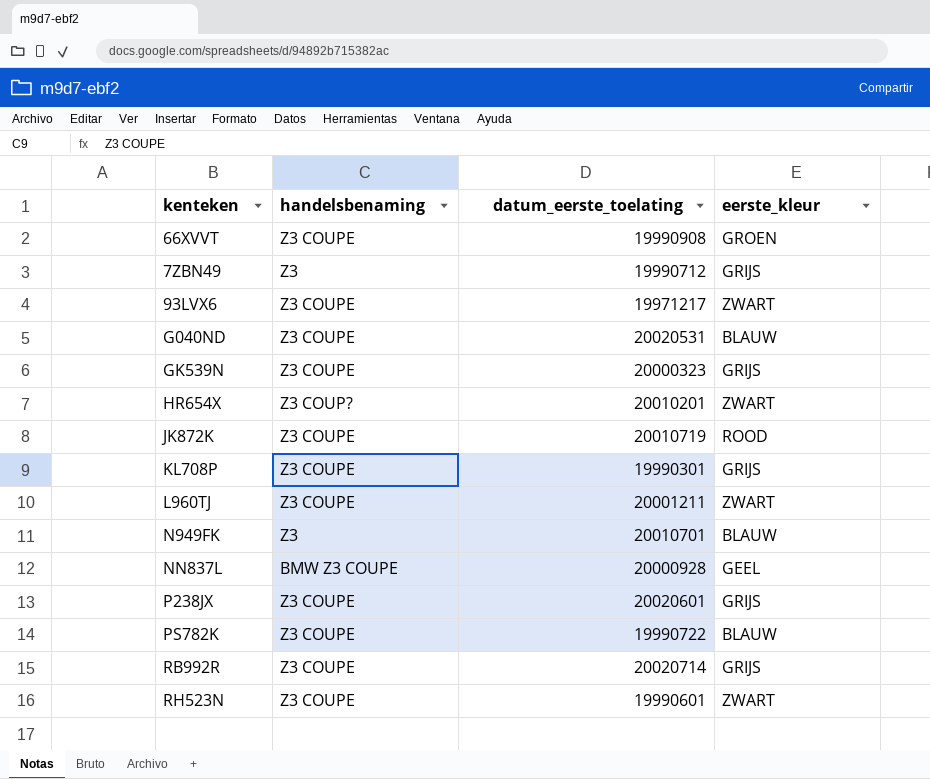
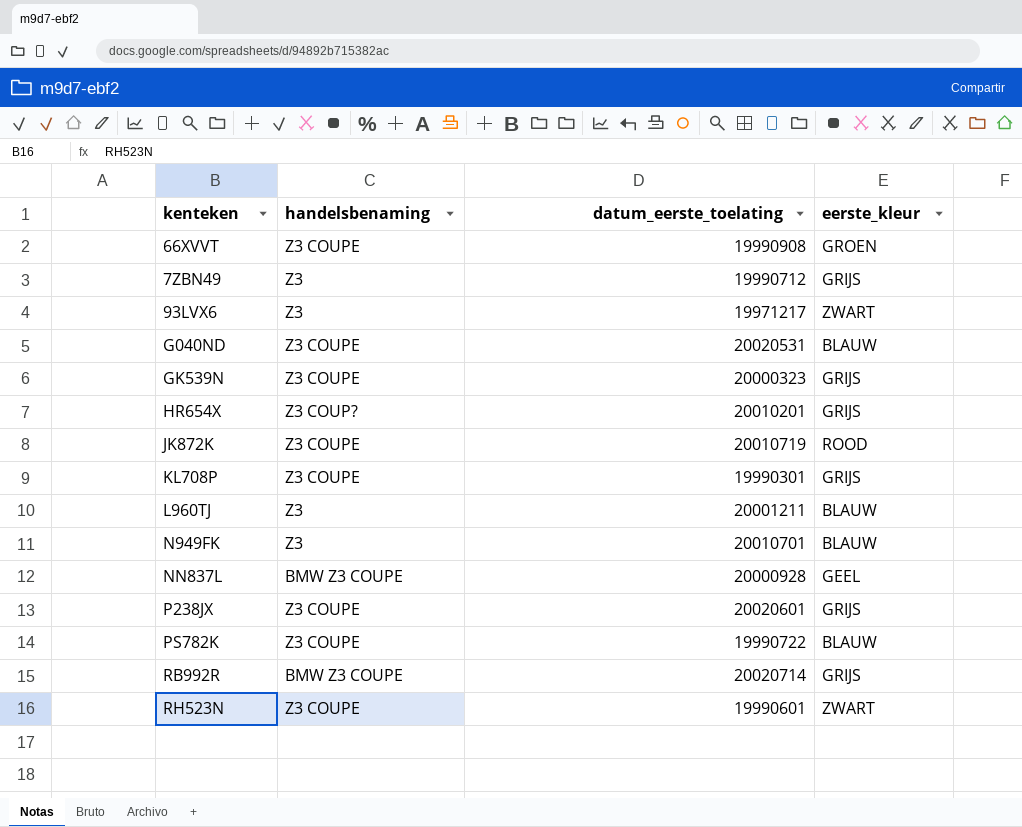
93LVX6 | handelsbenaming: Z3 COUPE -> Z3
HR654X | eerste_kleur: ZWART -> GRIJS
L960TJ | handelsbenaming: Z3 COUPE -> Z3
L960TJ | eerste_kleur: ZWART -> BLAUW
RB992R | handelsbenaming: Z3 COUPE -> BMW Z3 COUPE

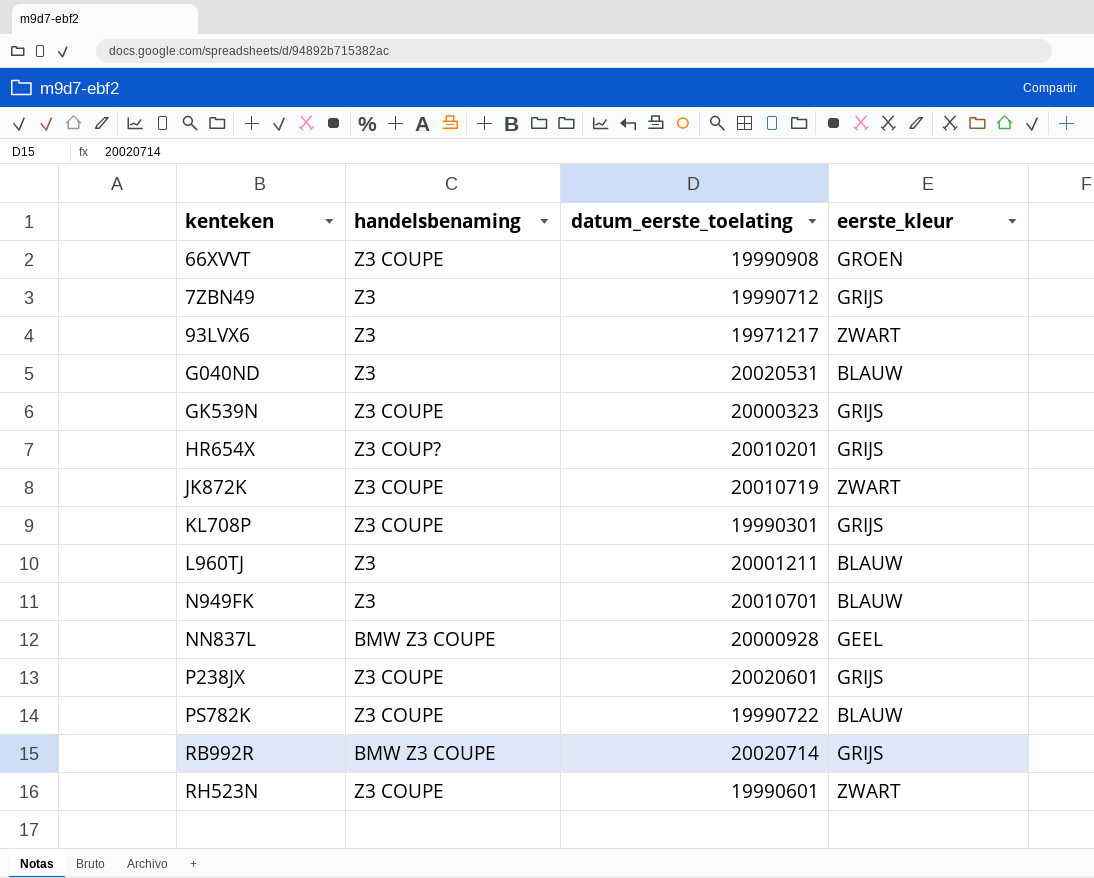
G040ND | handelsbenaming: Z3 COUPE -> Z3
JK872K | eerste_kleur: ROOD -> ZWART

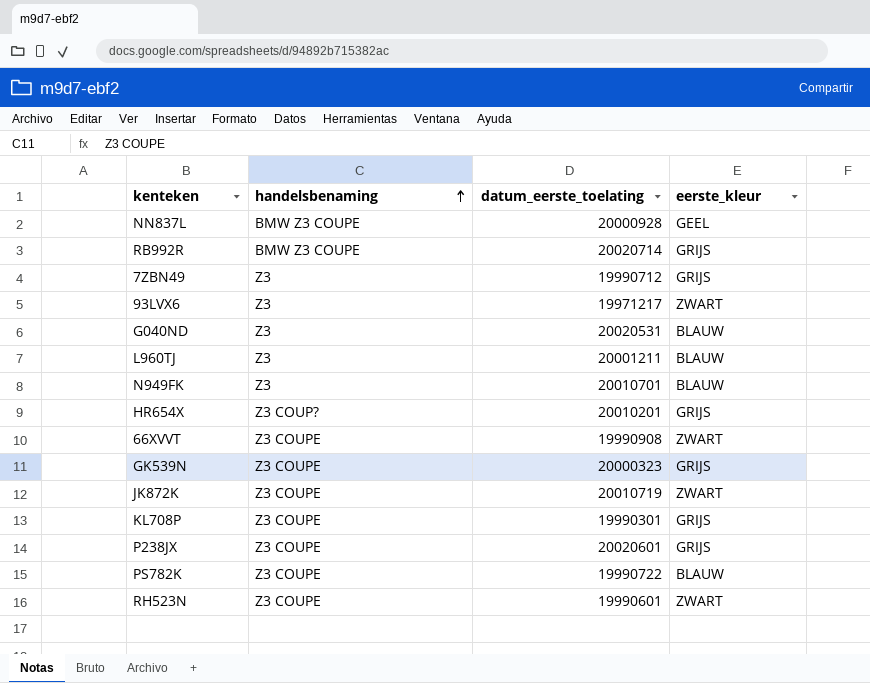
row order: none -> handelsbenaming ascending
66XVVT | eerste_kleur: GROEN -> ZWART

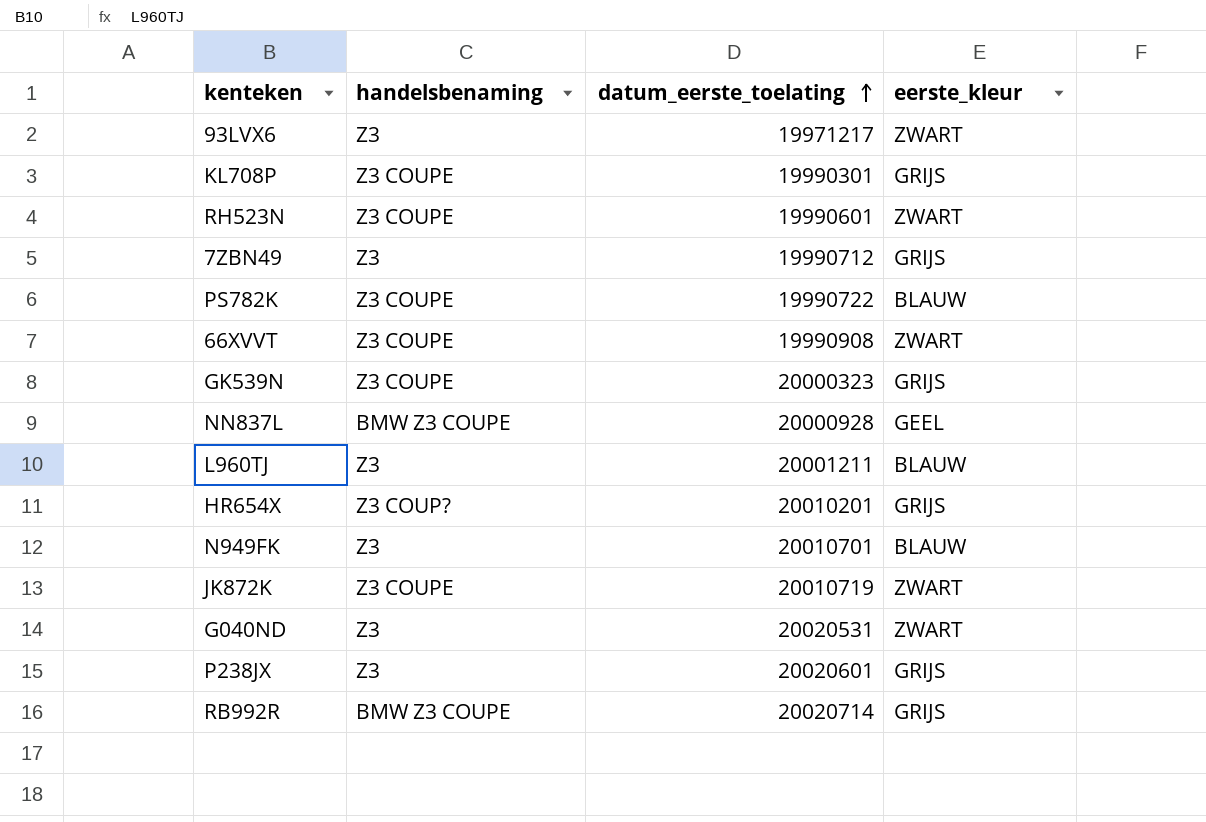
row order: handelsbenaming ascending -> datum_eerste_toelating ascending
G040ND | eerste_kleur: BLAUW -> ZWART
P238JX | handelsbenaming: Z3 COUPE -> Z3

